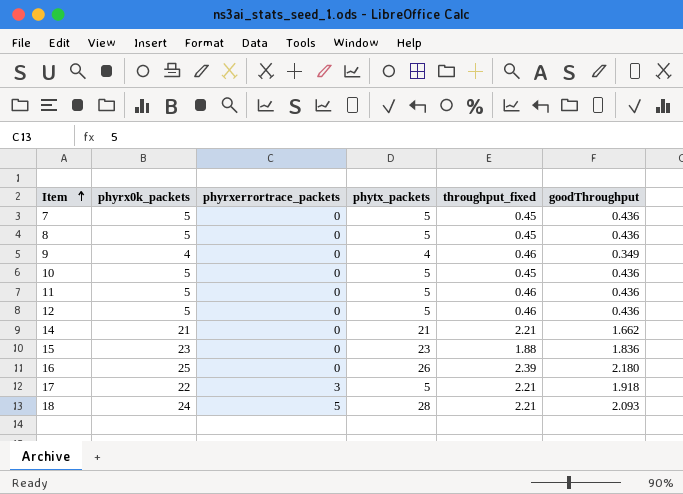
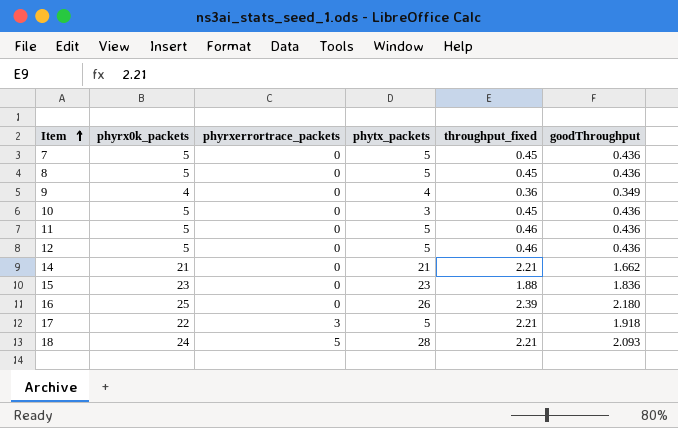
9 | throughput_fixed: 0.46 -> 0.36
10 | phytx_packets: 5 -> 3

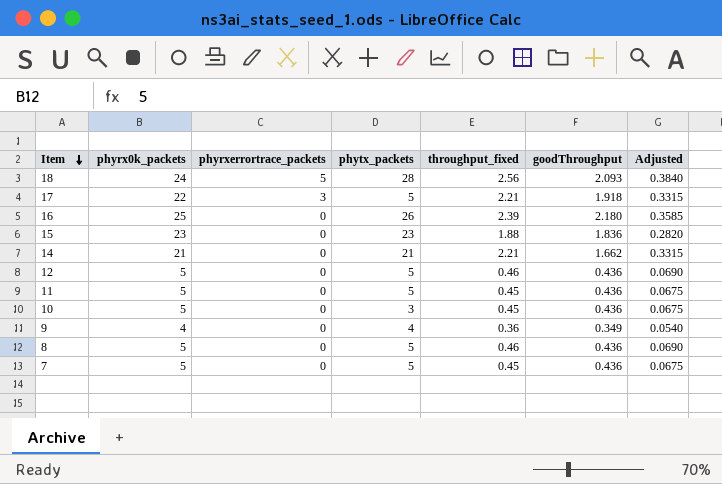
row order: Item ascending -> Item descending
column Adjusted | formula: none -> [throughput_fixed] * 0.15
18 | throughput_fixed: 2.21 -> 2.56
11 | throughput_fixed: 0.46 -> 0.45
8 | throughput_fixed: 0.45 -> 0.46

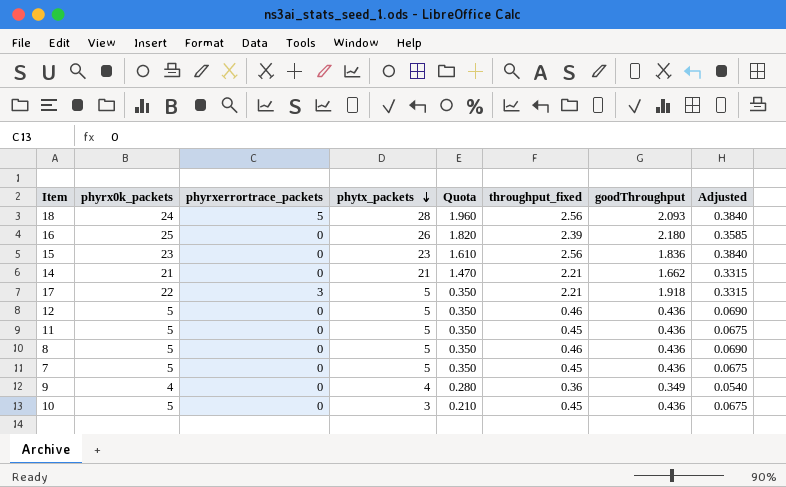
row order: Item descending -> phytx_packets descending
column Quota | formula: none -> [phytx_packets] * 0.07
15 | throughput_fixed: 1.88 -> 2.56
15 | Adjusted: 0.2820 -> 0.3840

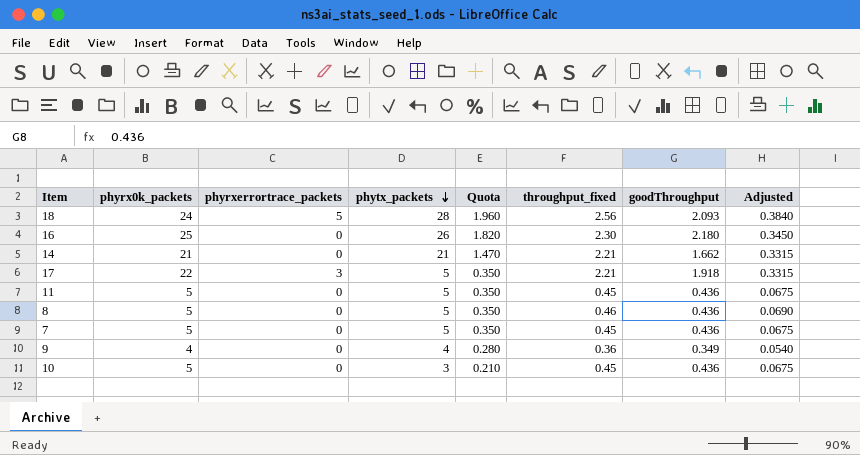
row 15: 23 | 0 | 23 | 1.610 | 2.56 | 1.836 | 0.3840 -> none
row 12: 5 | 0 | 5 | 0.350 | 0.46 | 0.436 | 0.0690 -> none
16 | throughput_fixed: 2.39 -> 2.30
16 | Adjusted: 0.3585 -> 0.3450

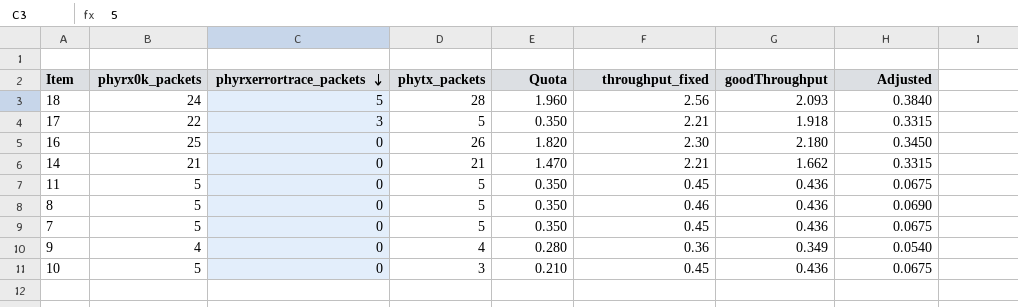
row order: phytx_packets descending -> phyrxerrortrace_packets descending

